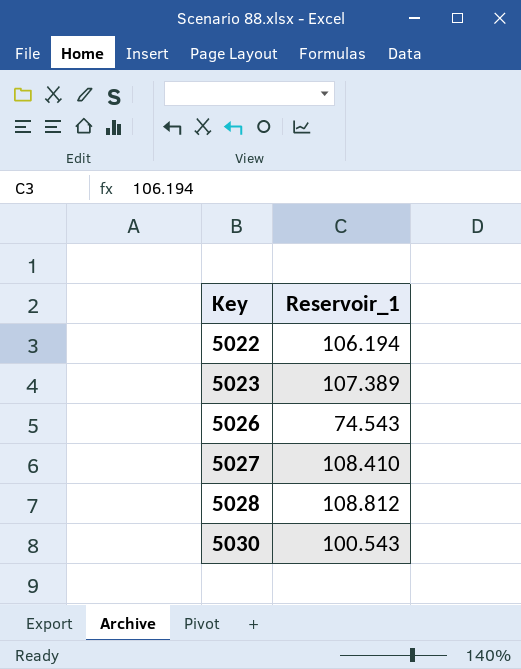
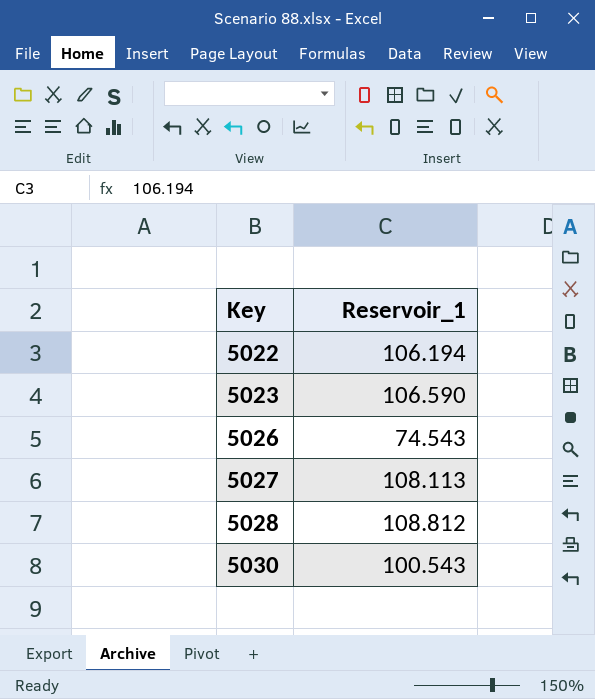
5023 | Reservoir_1: 107.389 -> 106.590
5027 | Reservoir_1: 108.410 -> 108.113

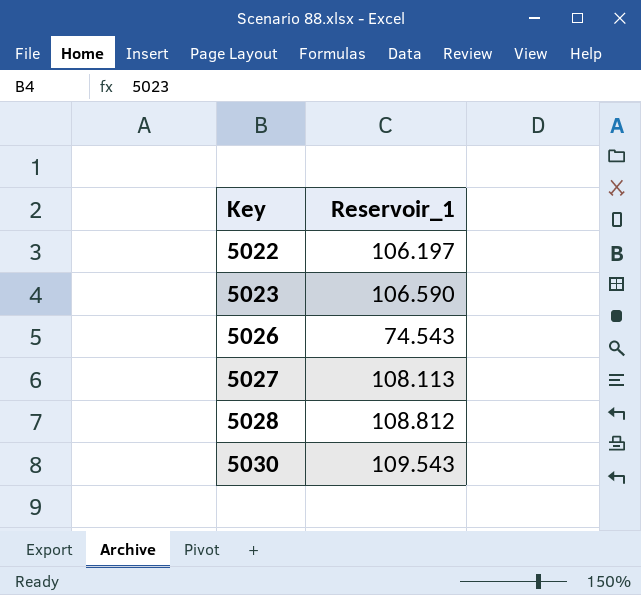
5022 | Reservoir_1: 106.194 -> 106.197
5030 | Reservoir_1: 100.543 -> 109.543

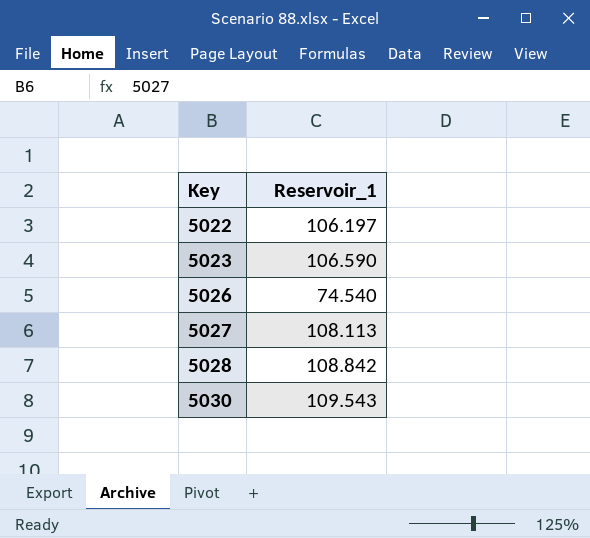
5026 | Reservoir_1: 74.543 -> 74.540
5028 | Reservoir_1: 108.812 -> 108.842

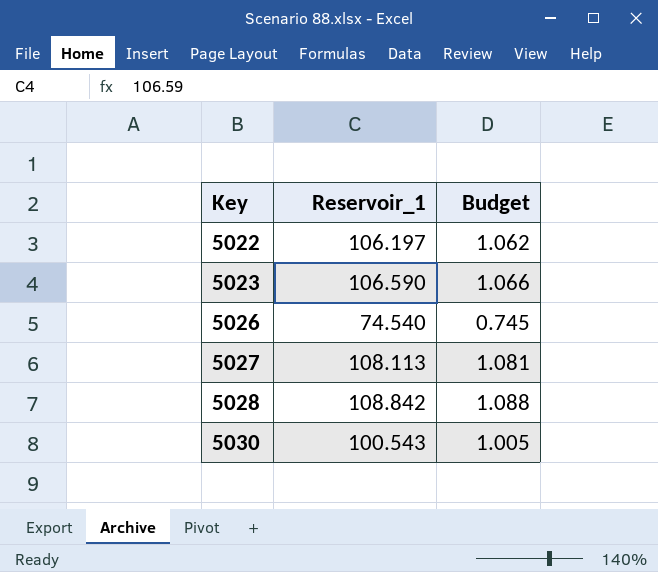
column Budget | formula: none -> [Reservoir_1] * 0.01
5030 | Reservoir_1: 109.543 -> 100.543

